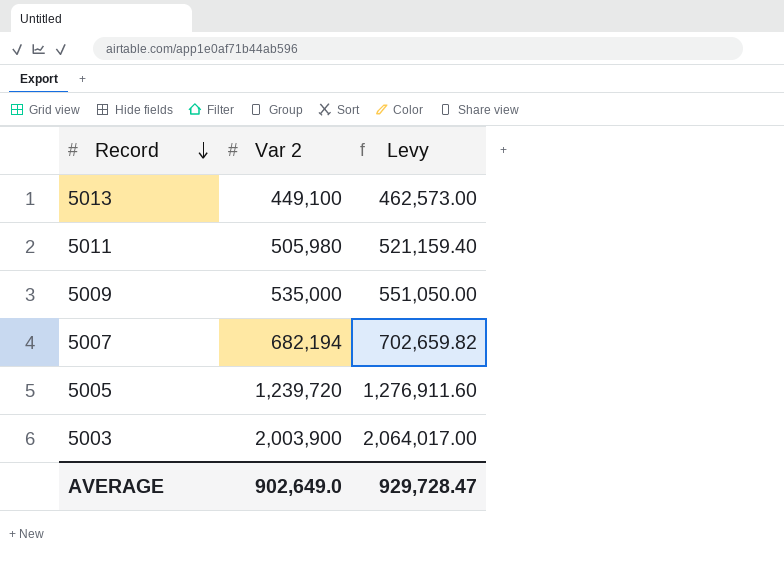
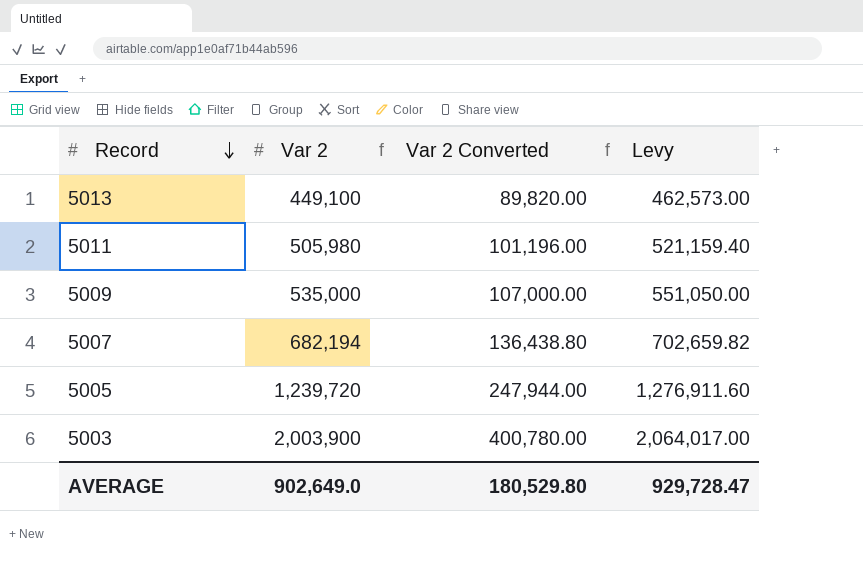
column Var 2 Converted | formula: none -> [Var 2] * 0.2

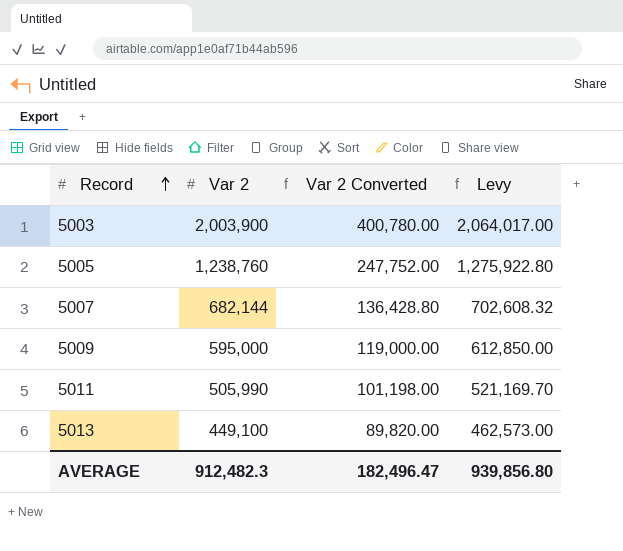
row order: Record descending -> Record ascending
5005 | Var 2: 1,239,720 -> 1,238,760
5005 | Var 2 Converted: 247,944.00 -> 247,752.00
5005 | Levy: 1,276,911.60 -> 1,275,922.80
5007 | Var 2: 682,194 -> 682,144
5007 | Var 2 Converted: 136,438.80 -> 136,428.80
5007 | Levy: 702,659.82 -> 702,608.32
5009 | Var 2: 535,000 -> 595,000
5009 | Var 2 Converted: 107,000.00 -> 119,000.00
5009 | Levy: 551,050.00 -> 612,850.00
5011 | Var 2: 505,980 -> 505,990
5011 | Var 2 Converted: 101,196.00 -> 101,198.00
5011 | Levy: 521,159.40 -> 521,169.70
AVERAGE | Var 2: 902,649.0 -> 912,482.3
AVERAGE | Var 2 Converted: 180,529.80 -> 182,496.47
AVERAGE | Levy: 929,728.47 -> 939,856.80

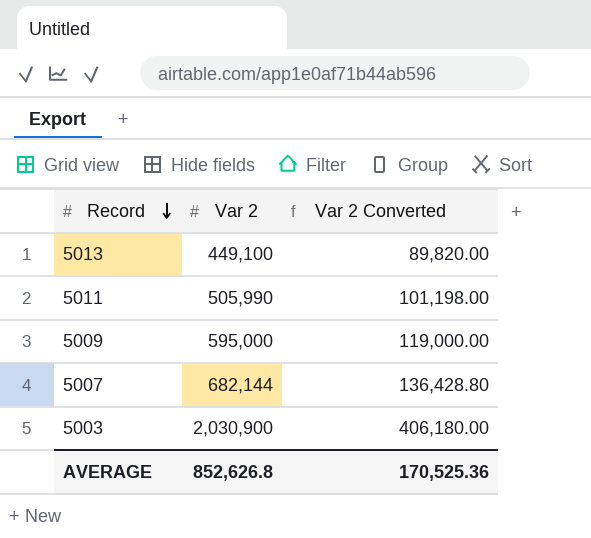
row order: Record ascending -> Record descending
column Levy | formula: [Var 2] * 1.03 -> none
row 5005: 1,238,760 | 247,752.00 | 1,275,922.80 -> none
5003 | Var 2: 2,003,900 -> 2,030,900
5003 | Var 2 Converted: 400,780.00 -> 406,180.00
AVERAGE | Var 2: 912,482.3 -> 852,626.8
AVERAGE | Var 2 Converted: 182,496.47 -> 170,525.36

